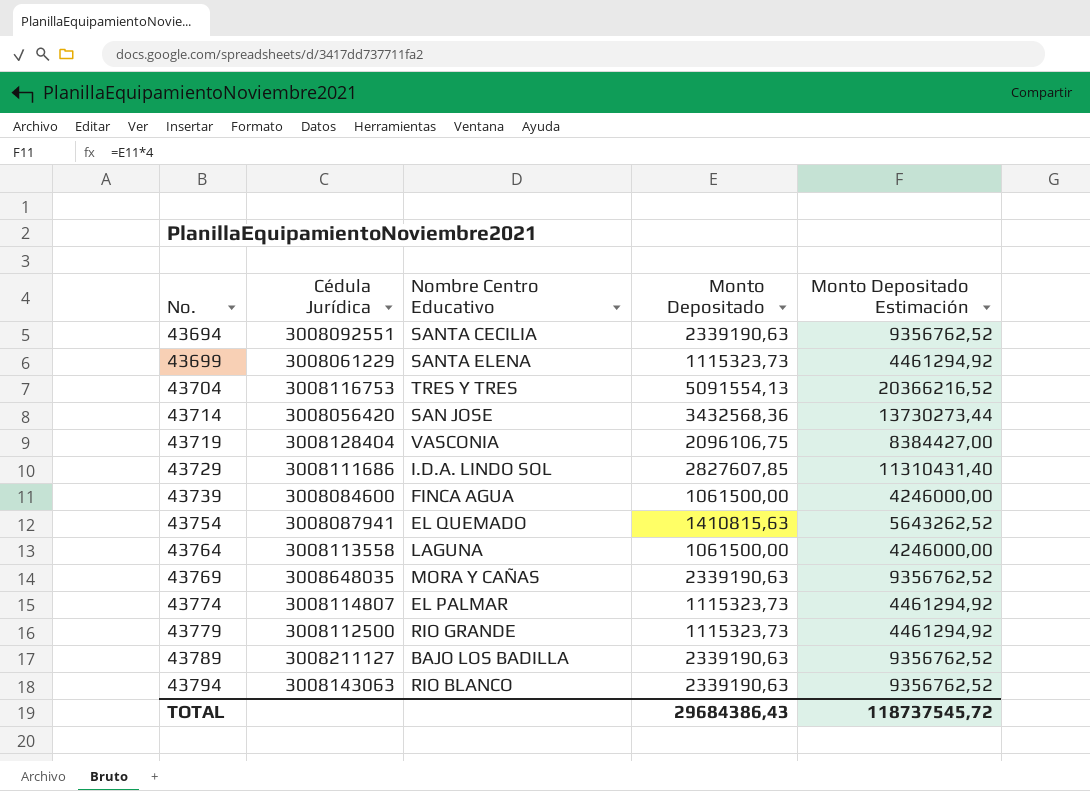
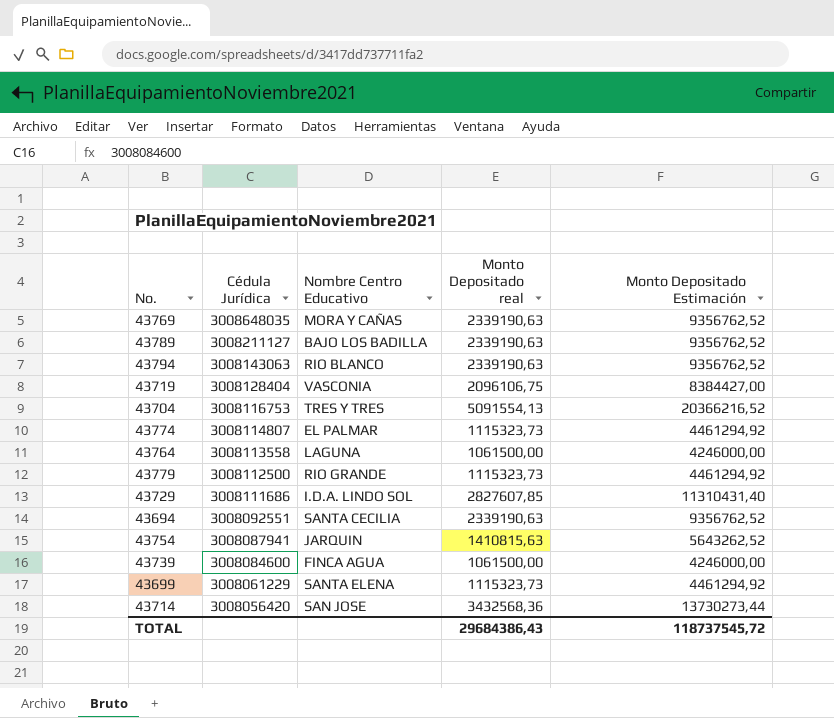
row order: No. ascending -> Cédula Jurídica descending
column name: Monto Depositado -> Monto Depositado real
43754 | Nombre Centro Educativo: EL QUEMADO -> JARQUIN

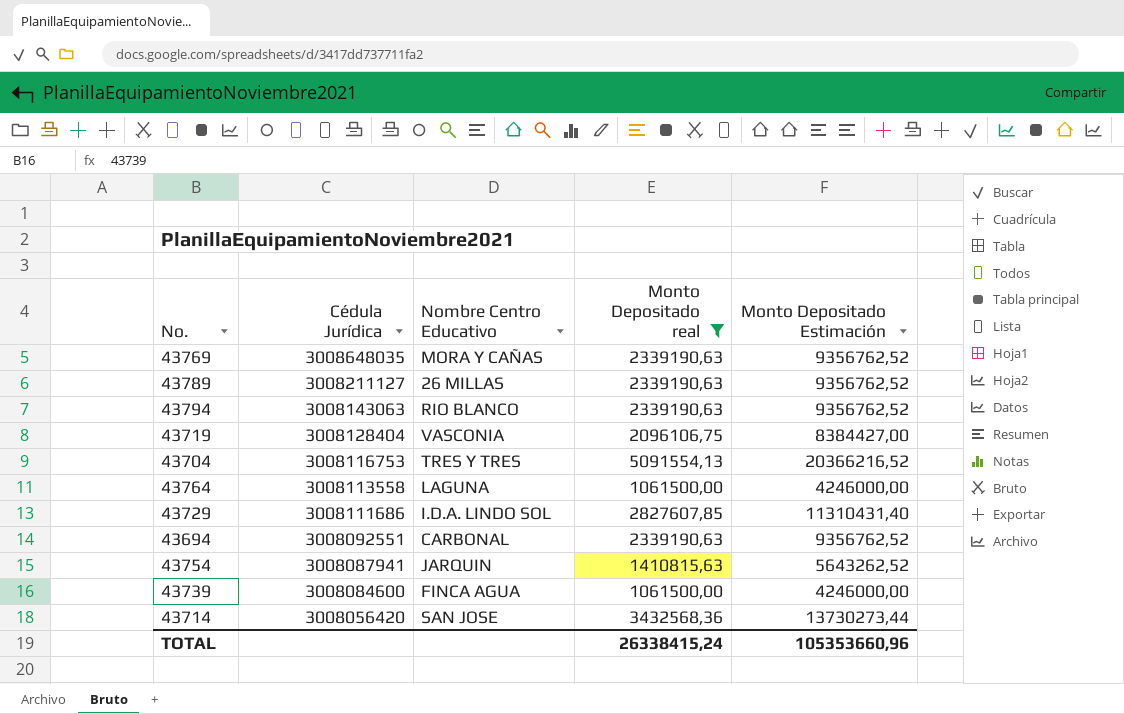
filter: none -> Monto Depositado real != 1115323,73
43789 | Nombre Centro Educativo: BAJO LOS BADILLA -> 26 MILLAS
43694 | Nombre Centro Educativo: SANTA CECILIA -> CARBONAL
TOTAL | Monto Depositado real: 29684386,43 -> 26338415,24
TOTAL | Monto Depositado Estimación: 118737545,72 -> 105353660,96

